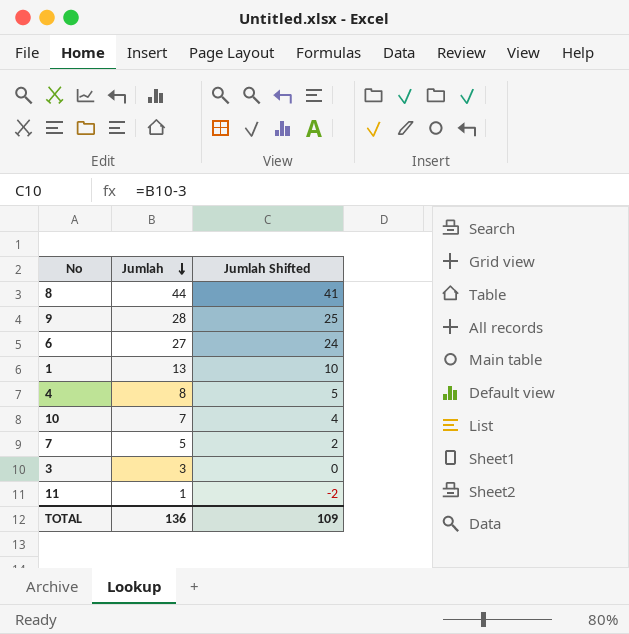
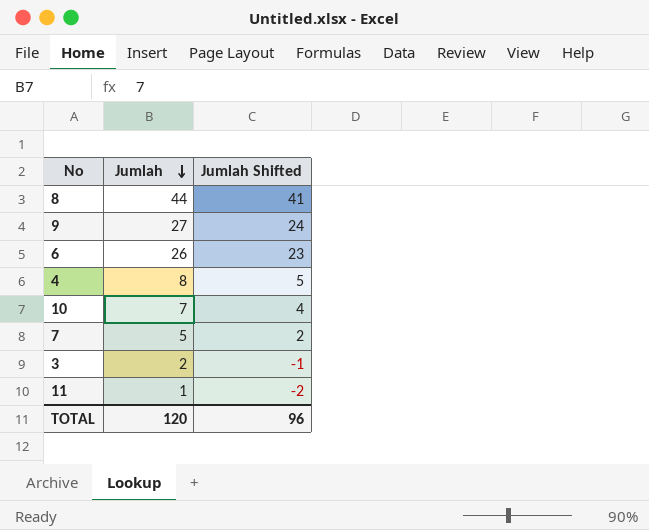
row 1: 13 | 10 -> none
9 | Jumlah: 28 -> 27
9 | Jumlah Shifted: 25 -> 24
6 | Jumlah: 27 -> 26
6 | Jumlah Shifted: 24 -> 23
3 | Jumlah: 3 -> 2
3 | Jumlah Shifted: 0 -> -1
TOTAL | Jumlah: 136 -> 120
TOTAL | Jumlah Shifted: 109 -> 96

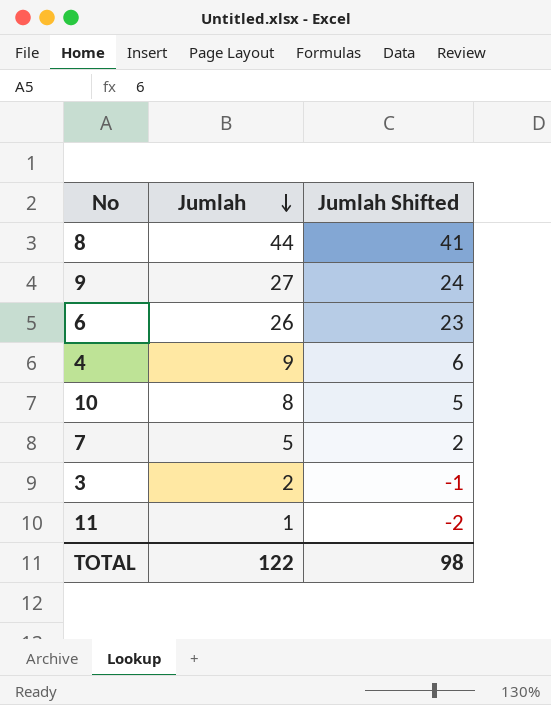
4 | Jumlah: 8 -> 9
4 | Jumlah Shifted: 5 -> 6
10 | Jumlah: 7 -> 8
10 | Jumlah Shifted: 4 -> 5
TOTAL | Jumlah: 120 -> 122
TOTAL | Jumlah Shifted: 96 -> 98

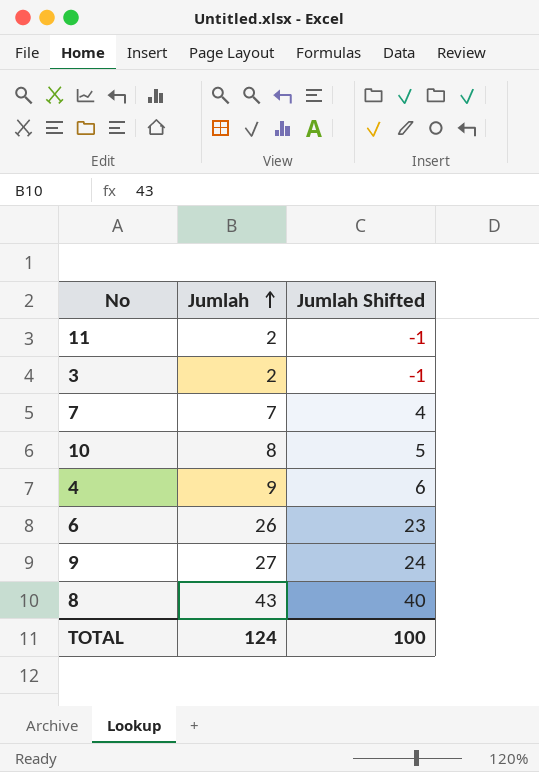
row order: Jumlah descending -> Jumlah ascending
11 | Jumlah: 1 -> 2
11 | Jumlah Shifted: -2 -> -1
7 | Jumlah: 5 -> 7
7 | Jumlah Shifted: 2 -> 4
8 | Jumlah: 44 -> 43
8 | Jumlah Shifted: 41 -> 40
TOTAL | Jumlah: 122 -> 124
TOTAL | Jumlah Shifted: 98 -> 100

